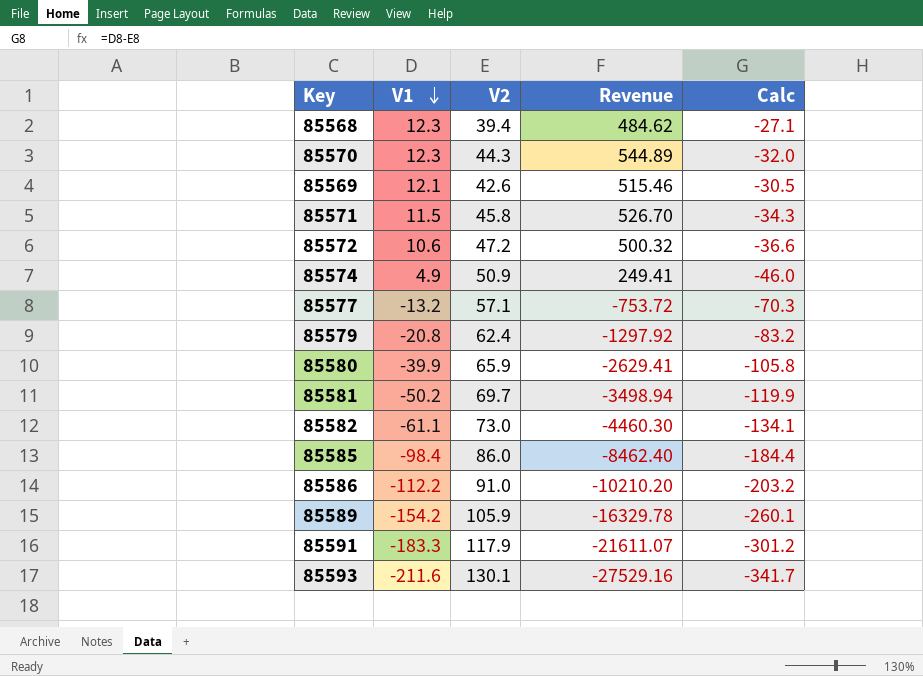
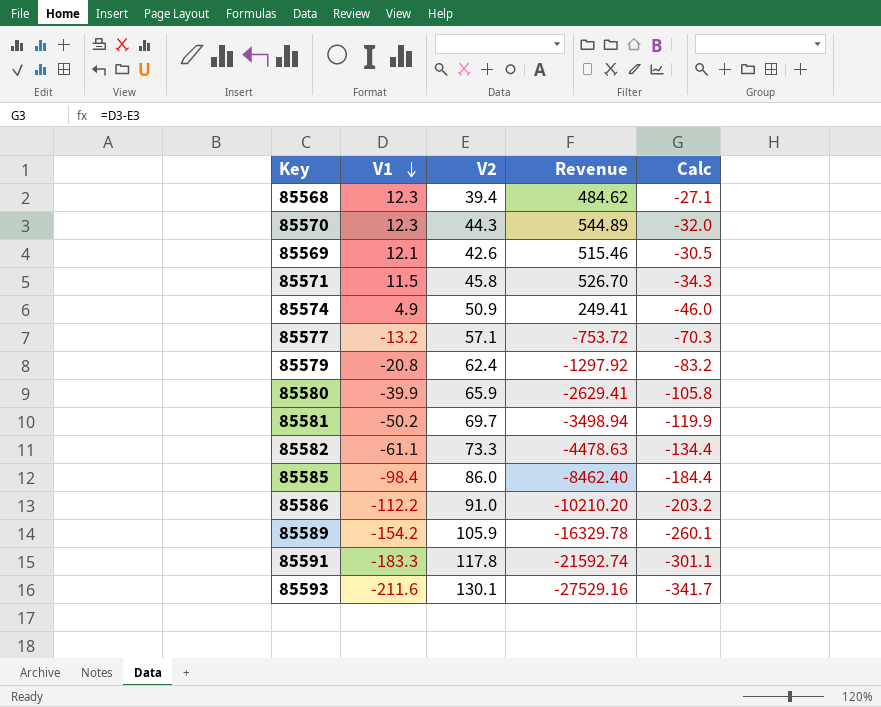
row 85572: 10.6 | 47.2 | 500.32 | -36.6 -> none
85582 | V2: 73.0 -> 73.3
85582 | Revenue: -4460.30 -> -4478.63
85582 | Calc: -134.1 -> -134.4
85591 | V2: 117.9 -> 117.8
85591 | Revenue: -21611.07 -> -21592.74
85591 | Calc: -301.2 -> -301.1

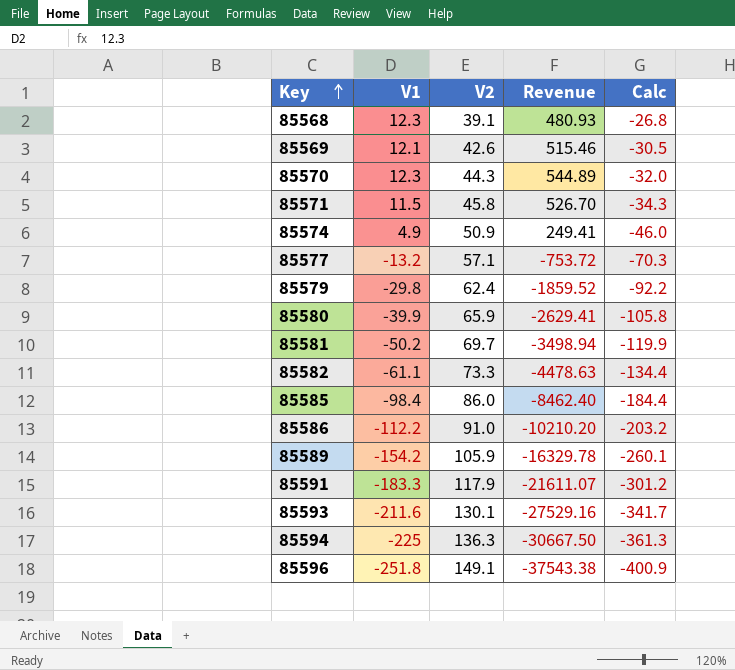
row order: V1 descending -> Key ascending
85568 | V2: 39.4 -> 39.1
85568 | Revenue: 484.62 -> 480.93
85568 | Calc: -27.1 -> -26.8
85579 | V1: -20.8 -> -29.8
85579 | Revenue: -1297.92 -> -1859.52
85579 | Calc: -83.2 -> -92.2
85591 | V2: 117.8 -> 117.9
85591 | Revenue: -21592.74 -> -21611.07
85591 | Calc: -301.1 -> -301.2
row 85594: none -> -225 | 136.3 | -30667.50 | -361.3
row 85596: none -> -251.8 | 149.1 | -37543.38 | -400.9

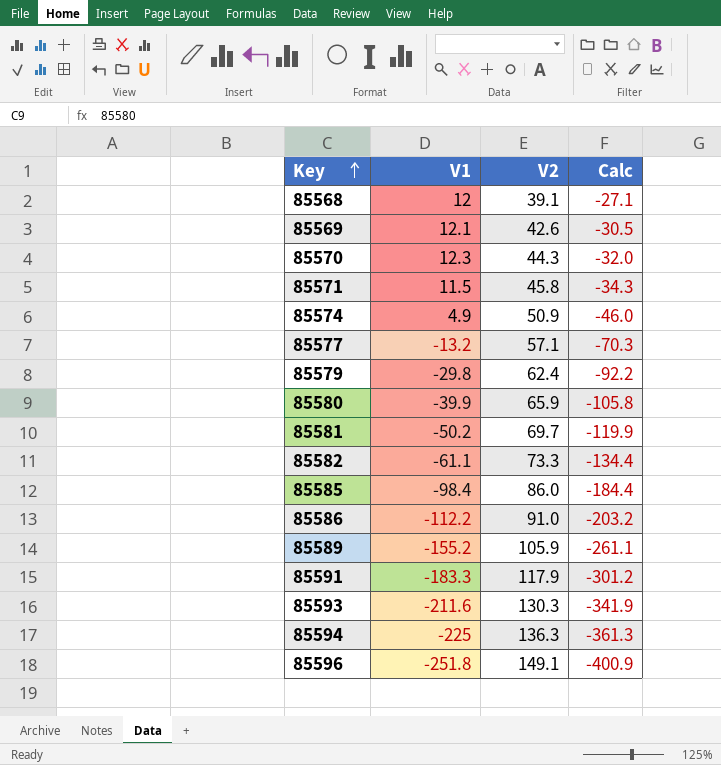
column Revenue | formula: [V1] * [V2] -> none
85568 | V1: 12.3 -> 12
85568 | Calc: -26.8 -> -27.1
85589 | V1: -154.2 -> -155.2
85589 | Calc: -260.1 -> -261.1
85593 | V2: 130.1 -> 130.3
85593 | Calc: -341.7 -> -341.9

